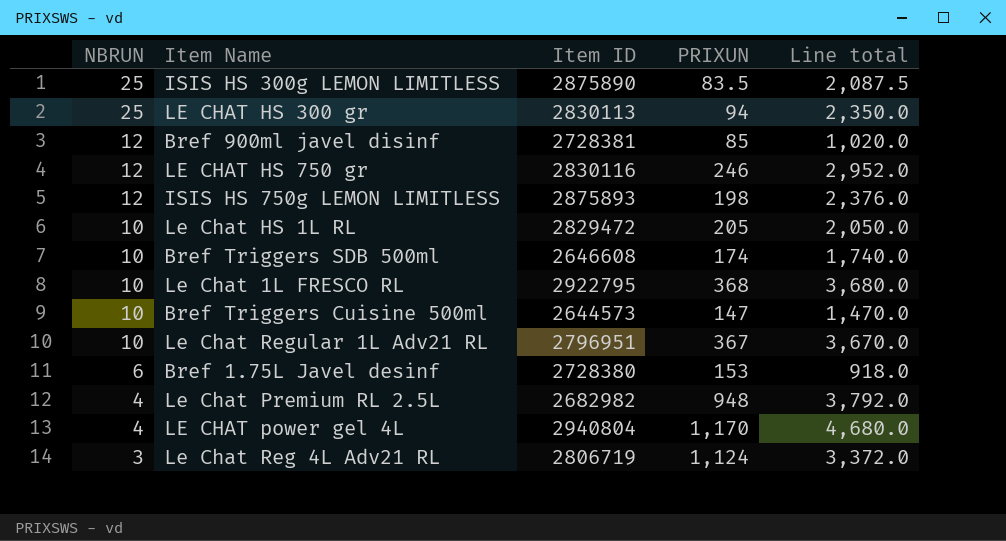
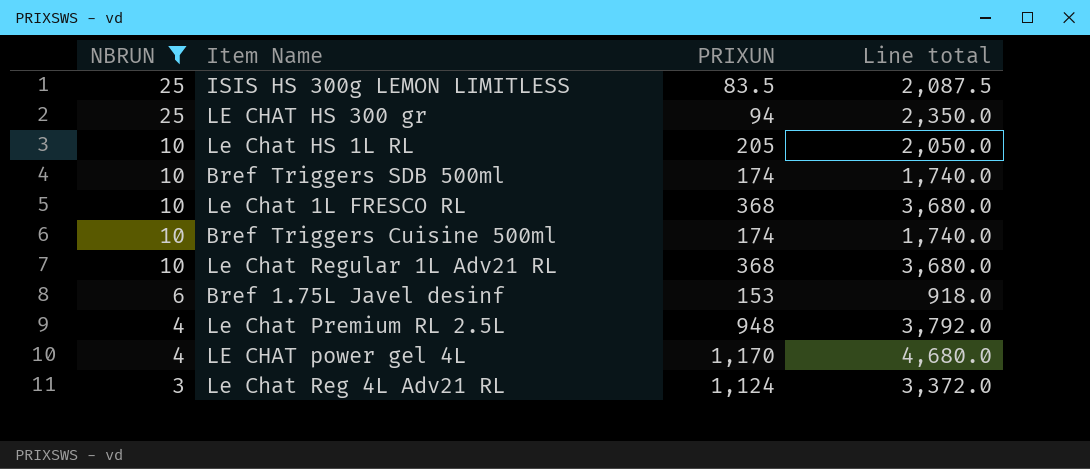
filter: none -> NBRUN != 12
column Item ID | position: 3 -> none
Bref Triggers Cuisine 500ml | PRIXUN: 147 -> 174
Bref Triggers Cuisine 500ml | Line total: 1,470.0 -> 1,740.0
Le Chat Regular 1L Adv21 RL | PRIXUN: 367 -> 368
Le Chat Regular 1L Adv21 RL | Line total: 3,670.0 -> 3,680.0

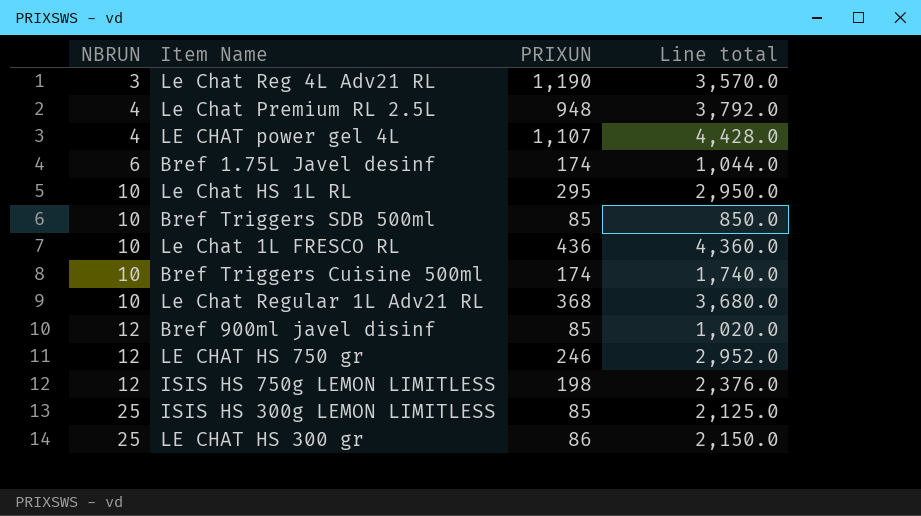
filter: NBRUN != 12 -> none
row order: NBRUN descending -> NBRUN ascending
Le Chat Reg 4L Adv21 RL | PRIXUN: 1,124 -> 1,190
Le Chat Reg 4L Adv21 RL | Line total: 3,372.0 -> 3,570.0
LE CHAT power gel 4L | PRIXUN: 1,170 -> 1,107
LE CHAT power gel 4L | Line total: 4,680.0 -> 4,428.0
Bref 1.75L Javel desinf | PRIXUN: 153 -> 174
Bref 1.75L Javel desinf | Line total: 918.0 -> 1,044.0
Le Chat HS 1L RL | PRIXUN: 205 -> 295
Le Chat HS 1L RL | Line total: 2,050.0 -> 2,950.0
Bref Triggers SDB 500ml | PRIXUN: 174 -> 85
Bref Triggers SDB 500ml | Line total: 1,740.0 -> 850.0
Le Chat 1L FRESCO RL | PRIXUN: 368 -> 436
Le Chat 1L FRESCO RL | Line total: 3,680.0 -> 4,360.0
ISIS HS 300g LEMON LIMITLESS | PRIXUN: 83.5 -> 85
ISIS HS 300g LEMON LIMITLESS | Line total: 2,087.5 -> 2,125.0
LE CHAT HS 300 gr | PRIXUN: 94 -> 86
LE CHAT HS 300 gr | Line total: 2,350.0 -> 2,150.0

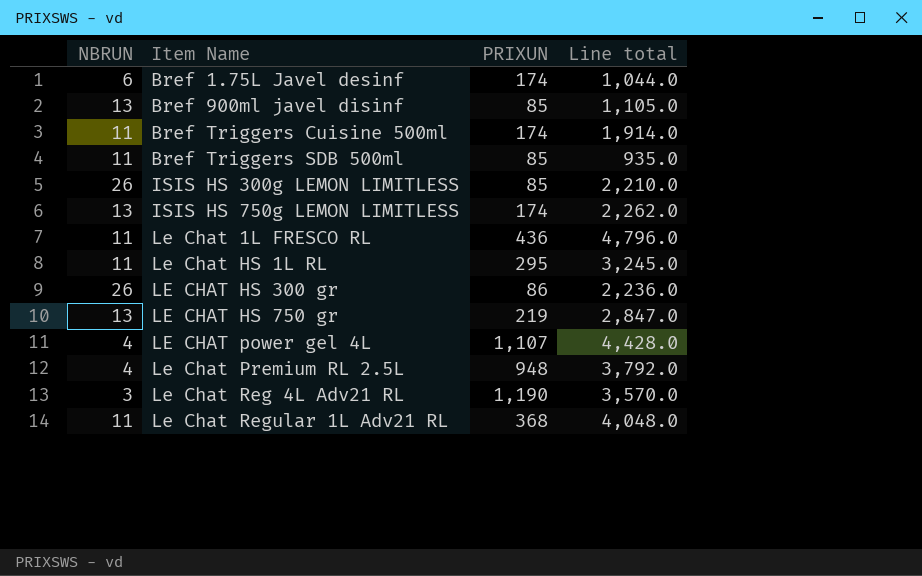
row order: NBRUN ascending -> Item Name ascending
Bref 900ml javel disinf | NBRUN: 12 -> 13
Bref 900ml javel disinf | Line total: 1,020.0 -> 1,105.0
Bref Triggers Cuisine 500ml | NBRUN: 10 -> 11
Bref Triggers Cuisine 500ml | Line total: 1,740.0 -> 1,914.0
Bref Triggers SDB 500ml | NBRUN: 10 -> 11
Bref Triggers SDB 500ml | Line total: 850.0 -> 935.0
ISIS HS 300g LEMON LIMITLESS | NBRUN: 25 -> 26
ISIS HS 300g LEMON LIMITLESS | Line total: 2,125.0 -> 2,210.0
ISIS HS 750g LEMON LIMITLESS | NBRUN: 12 -> 13
ISIS HS 750g LEMON LIMITLESS | PRIXUN: 198 -> 174
ISIS HS 750g LEMON LIMITLESS | Line total: 2,376.0 -> 2,262.0
Le Chat 1L FRESCO RL | NBRUN: 10 -> 11
Le Chat 1L FRESCO RL | Line total: 4,360.0 -> 4,796.0
Le Chat HS 1L RL | NBRUN: 10 -> 11
Le Chat HS 1L RL | Line total: 2,950.0 -> 3,245.0
LE CHAT HS 300 gr | NBRUN: 25 -> 26
LE CHAT HS 300 gr | Line total: 2,150.0 -> 2,236.0
LE CHAT HS 750 gr | NBRUN: 12 -> 13
LE CHAT HS 750 gr | PRIXUN: 246 -> 219
LE CHAT HS 750 gr | Line total: 2,952.0 -> 2,847.0
Le Chat Regular 1L Adv21 RL | NBRUN: 10 -> 11
Le Chat Regular 1L Adv21 RL | Line total: 3,680.0 -> 4,048.0

